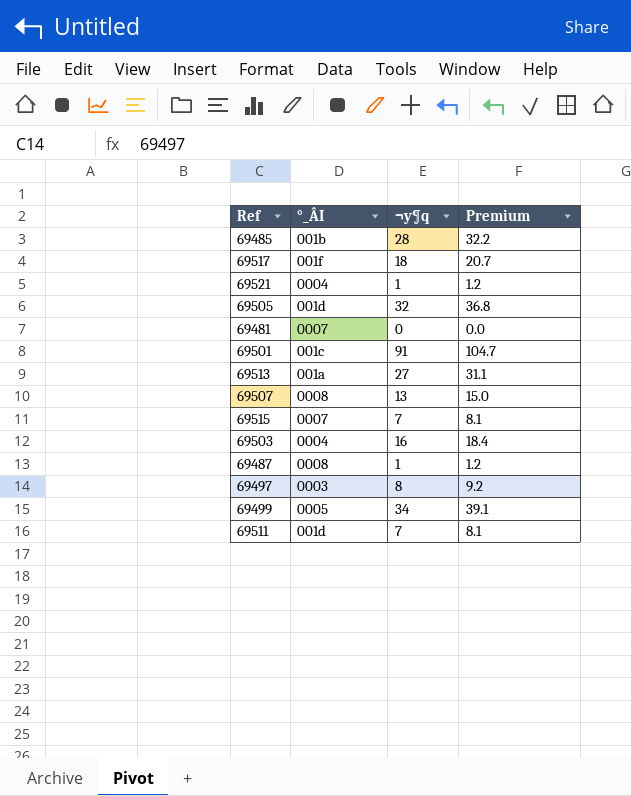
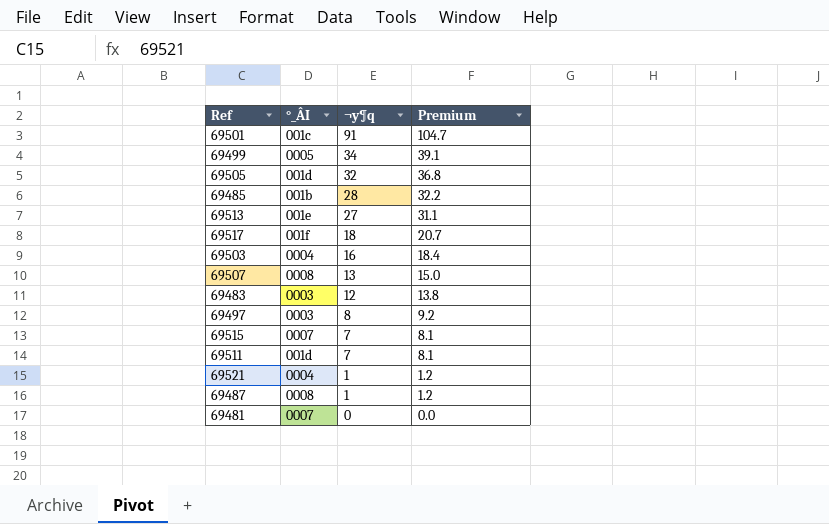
row order: none -> ¬y¶q descending
69513 | °_ÂI: 001a -> 001e
row 69483: none -> 0003 | 12 | 13.8

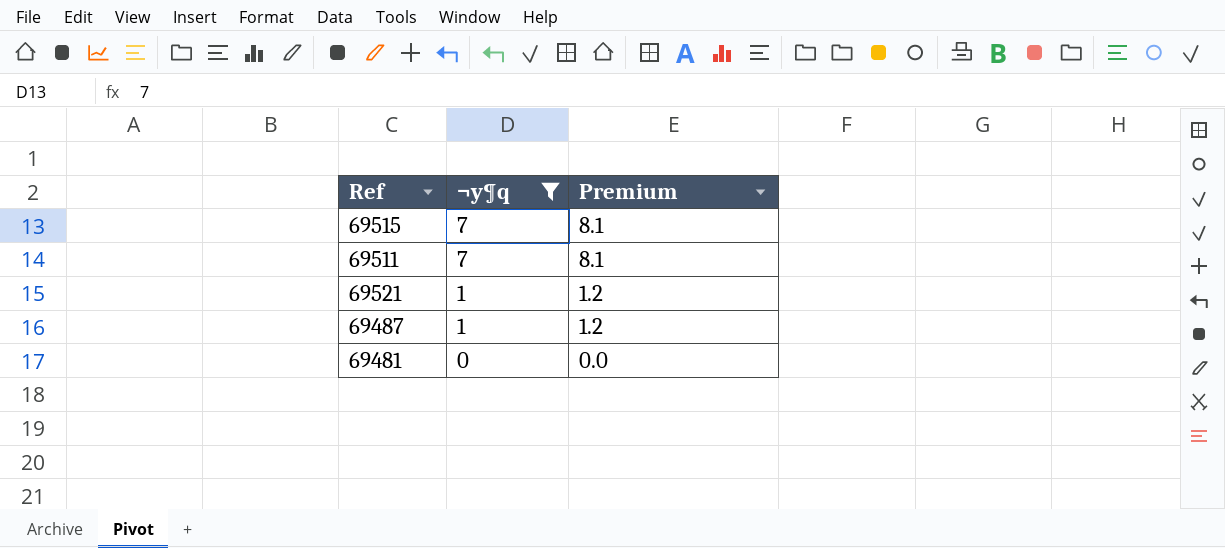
filter: none -> ¬y¶q <= 7
column °_ÂI | position: 2 -> none

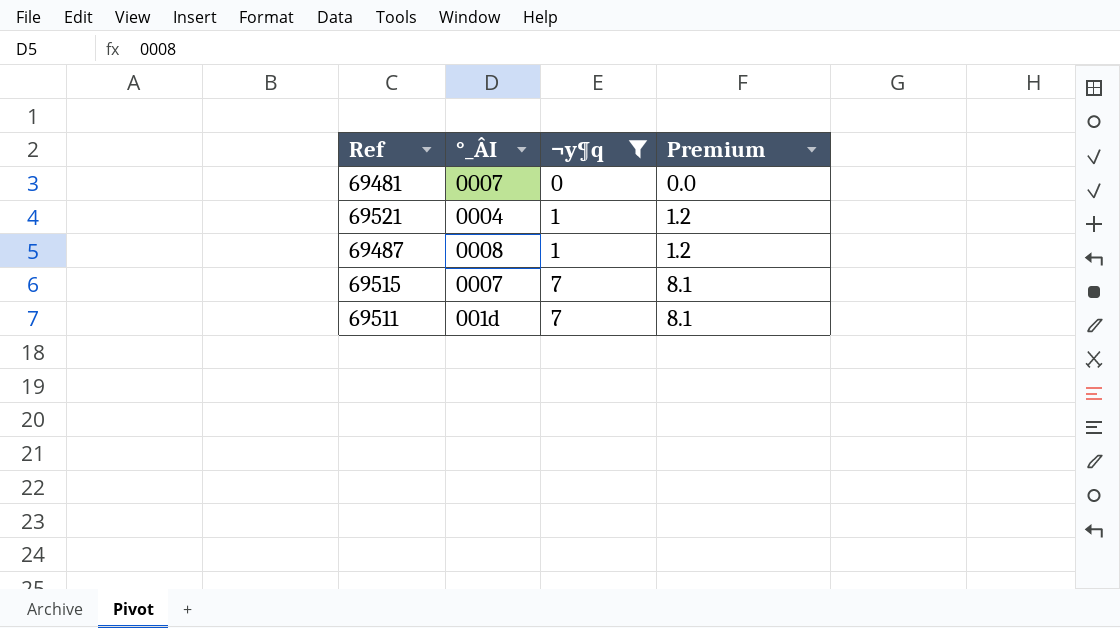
row order: ¬y¶q descending -> ¬y¶q ascending
column °_ÂI | position: none -> 2

